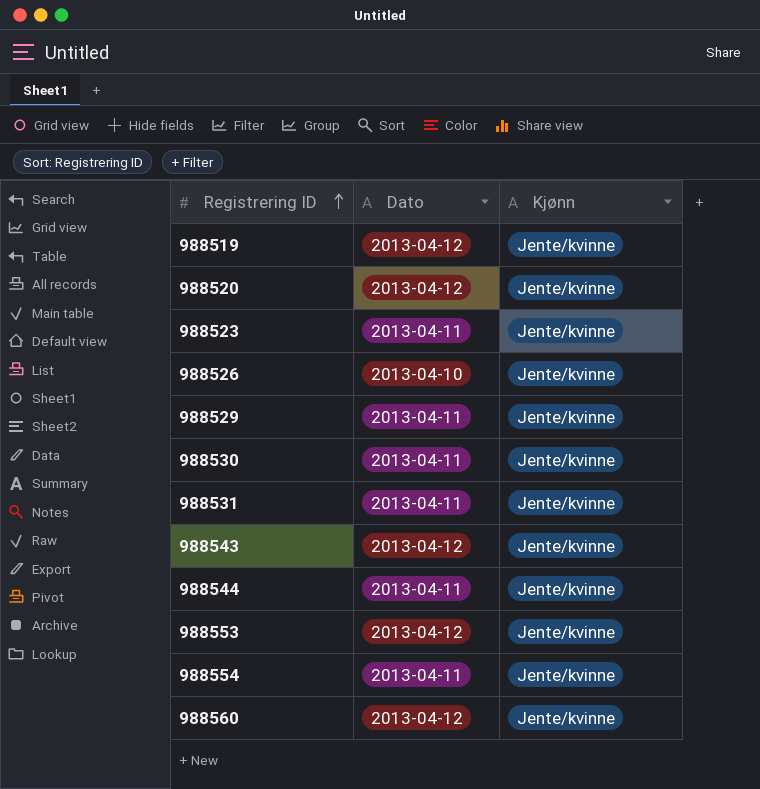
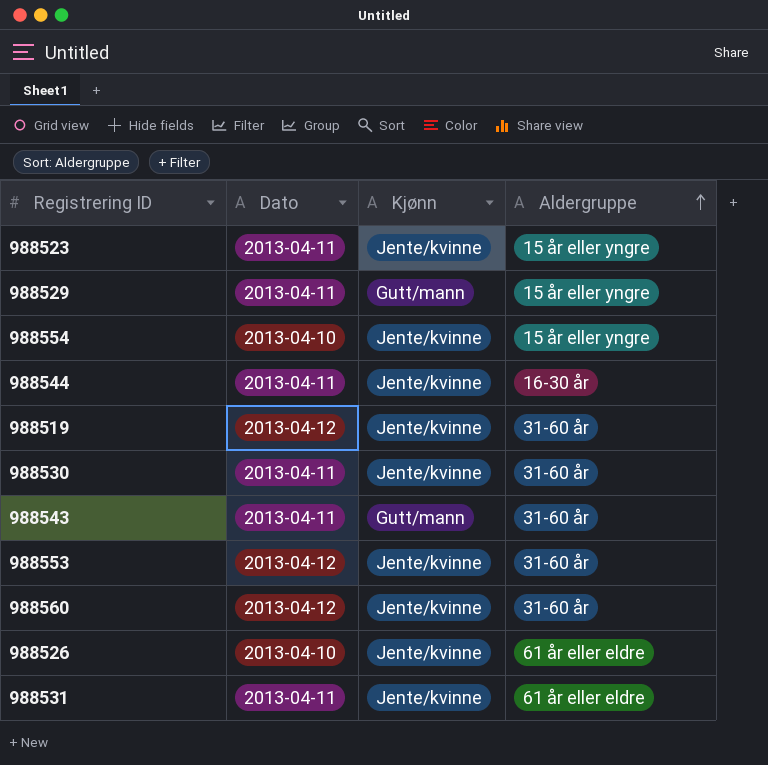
row order: Registrering ID ascending -> Aldergruppe ascending
column Aldergruppe | position: none -> 4
row 988520: 2013-04-12 | Jente/kvinne -> none
988529 | Kjønn: Jente/kvinne -> Gutt/mann
988554 | Dato: 2013-04-11 -> 2013-04-10
988543 | Dato: 2013-04-12 -> 2013-04-11
988543 | Kjønn: Jente/kvinne -> Gutt/mann

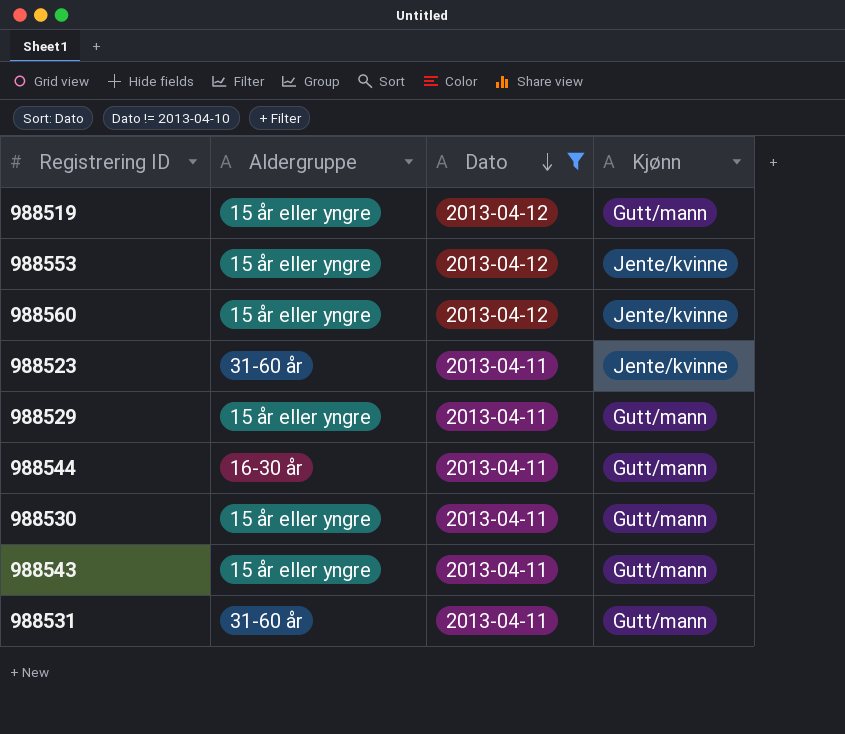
filter: none -> Dato != 2013-04-10
row order: Aldergruppe ascending -> Dato descending
column Aldergruppe | position: 4 -> 2
988519 | Aldergruppe: 31-60 år -> 15 år eller yngre
988519 | Kjønn: Jente/kvinne -> Gutt/mann
988553 | Aldergruppe: 31-60 år -> 15 år eller yngre
988560 | Aldergruppe: 31-60 år -> 15 år eller yngre
988523 | Aldergruppe: 15 år eller yngre -> 31-60 år
988544 | Kjønn: Jente/kvinne -> Gutt/mann
988530 | Aldergruppe: 31-60 år -> 15 år eller yngre
988530 | Kjønn: Jente/kvinne -> Gutt/mann
988543 | Aldergruppe: 31-60 år -> 15 år eller yngre
988531 | Aldergruppe: 61 år eller eldre -> 31-60 år
988531 | Kjønn: Jente/kvinne -> Gutt/mann

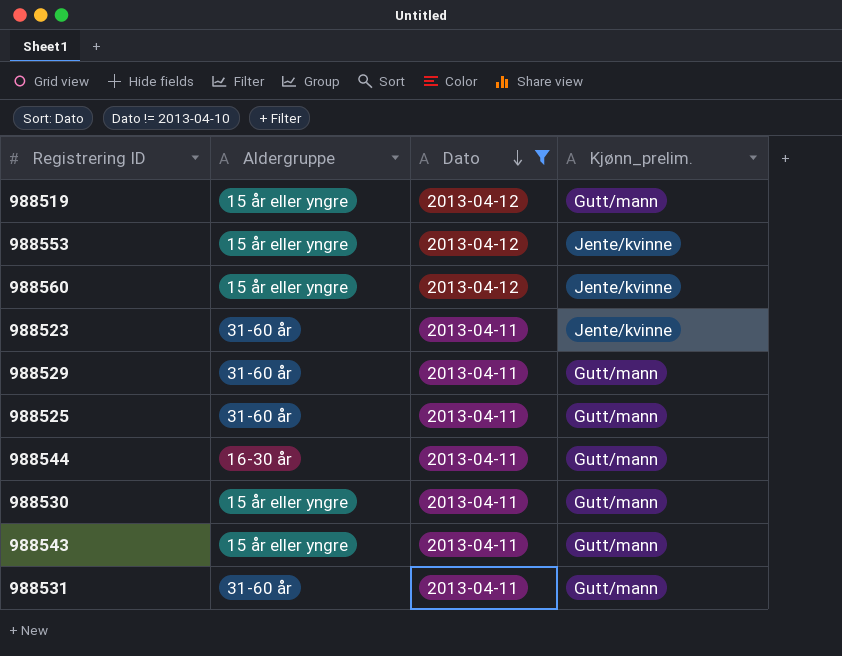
column name: Kjønn -> Kjønn_prelim.
988529 | Aldergruppe: 15 år eller yngre -> 31-60 år
row 988525: none -> 31-60 år | 2013-04-11 | Gutt/mann

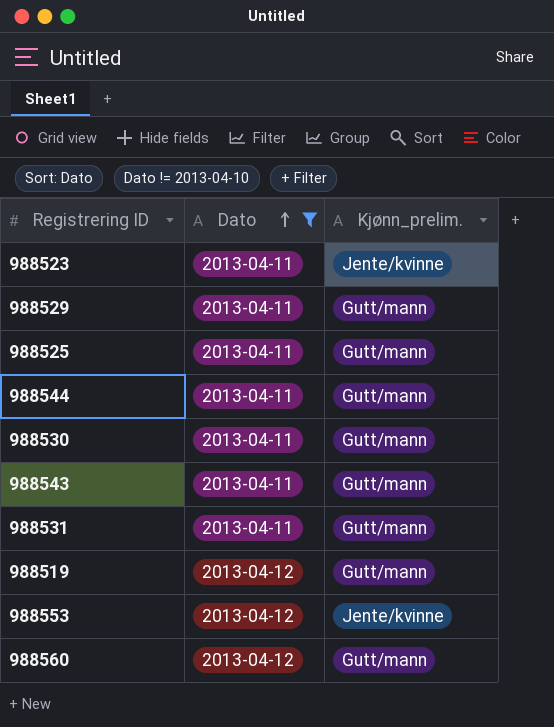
row order: Dato descending -> Dato ascending
column Aldergruppe | position: 2 -> none
988560 | Kjønn_prelim.: Jente/kvinne -> Gutt/mann

